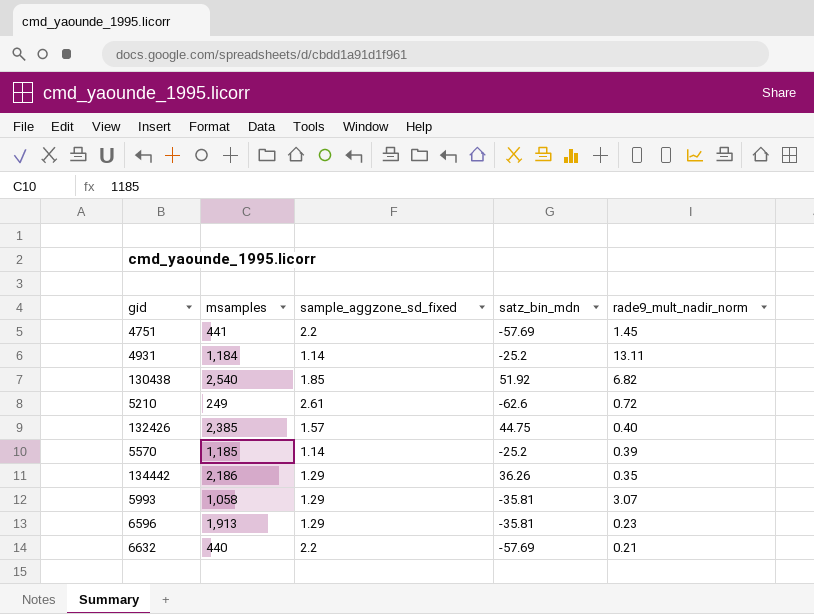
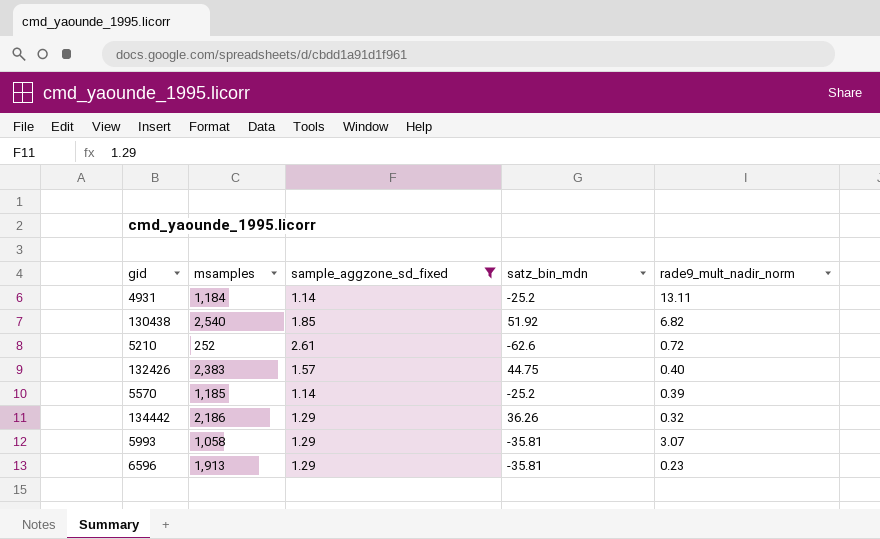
filter: none -> sample_aggzone_sd_fixed != 2.2
5210 | msamples: 249 -> 252
132426 | msamples: 2,385 -> 2,383
134442 | rade9_mult_nadir_norm: 0.35 -> 0.32

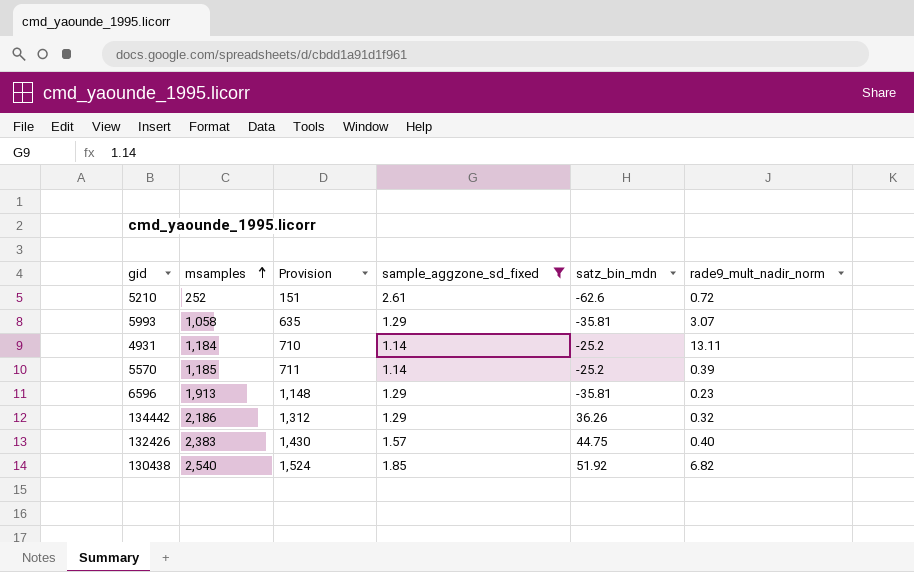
row order: none -> msamples ascending
column Provision | formula: none -> [msamples] * 0.6

